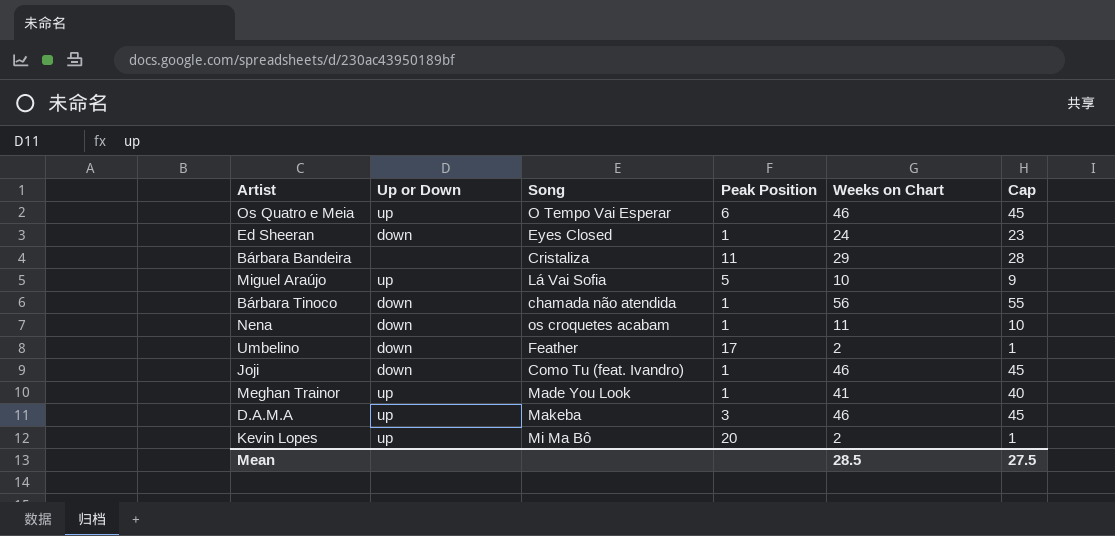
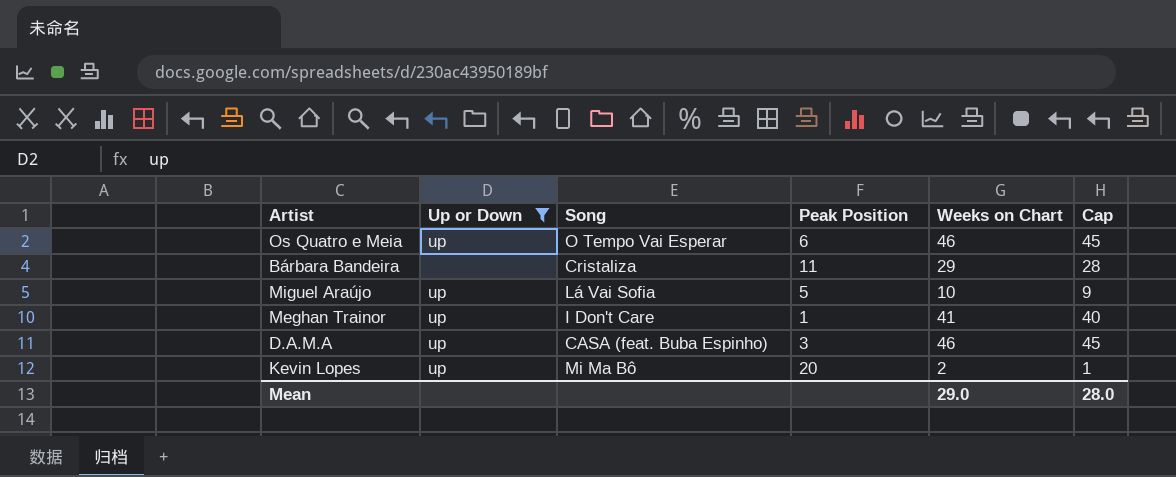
filter: none -> Up or Down != down
Meghan Trainor | Song: Made You Look -> I Don't Care
D.A.M.A | Song: Makeba -> CASA (feat. Buba Espinho)
Mean | Weeks on Chart: 28.5 -> 29.0
Mean | Cap: 27.5 -> 28.0

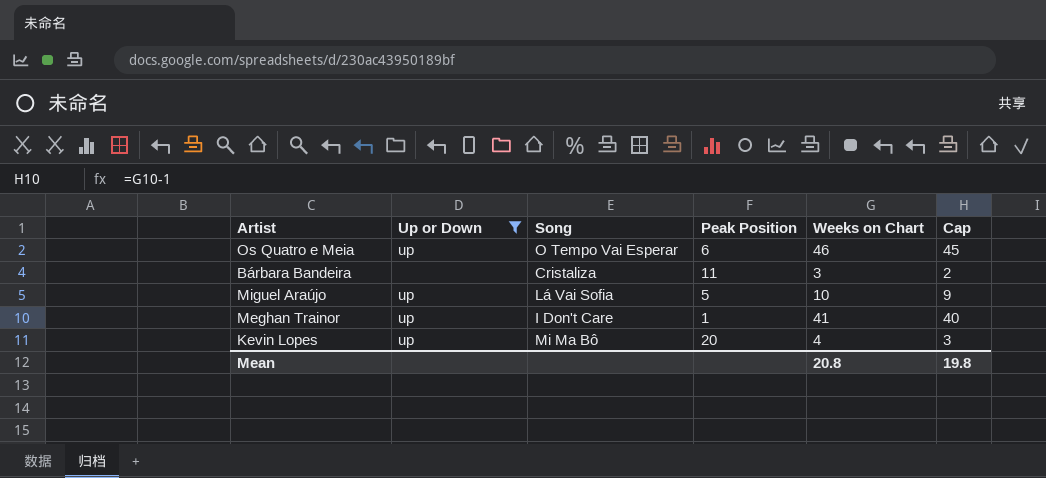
row D.A.M.A: up | CASA (feat. Buba Espinho) | 3 | 46 | 45 -> none
Bárbara Bandeira | Weeks on Chart: 29 -> 3
Bárbara Bandeira | Cap: 28 -> 2
Kevin Lopes | Weeks on Chart: 2 -> 4
Kevin Lopes | Cap: 1 -> 3
Mean | Weeks on Chart: 29.0 -> 20.8
Mean | Cap: 28.0 -> 19.8

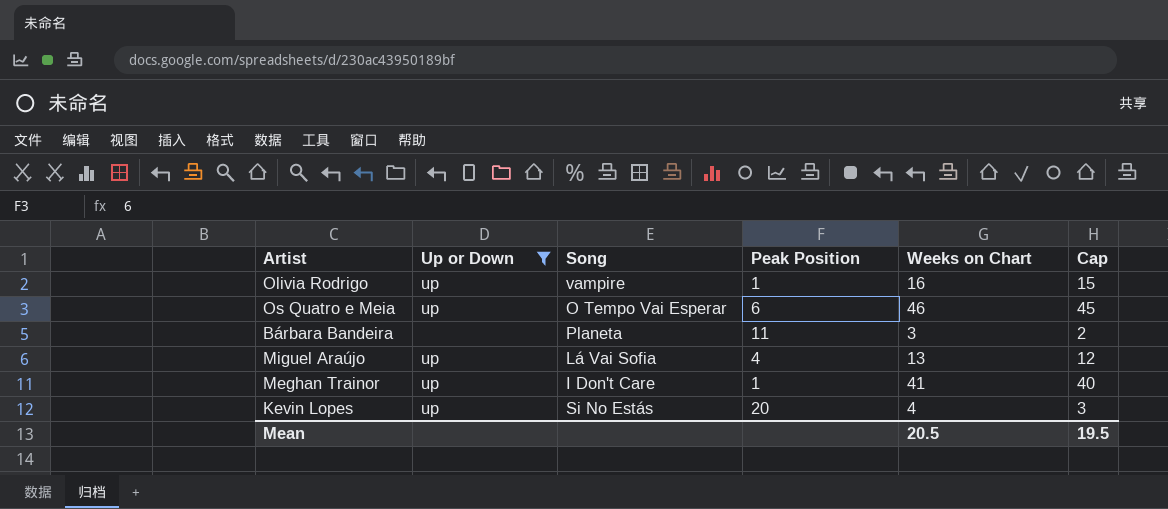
row Olivia Rodrigo: none -> up | vampire | 1 | 16 | 15
Bárbara Bandeira | Song: Cristaliza -> Planeta
Miguel Araújo | Peak Position: 5 -> 4
Miguel Araújo | Weeks on Chart: 10 -> 13
Miguel Araújo | Cap: 9 -> 12
Kevin Lopes | Song: Mi Ma Bô -> Si No Estás
Mean | Weeks on Chart: 20.8 -> 20.5
Mean | Cap: 19.8 -> 19.5

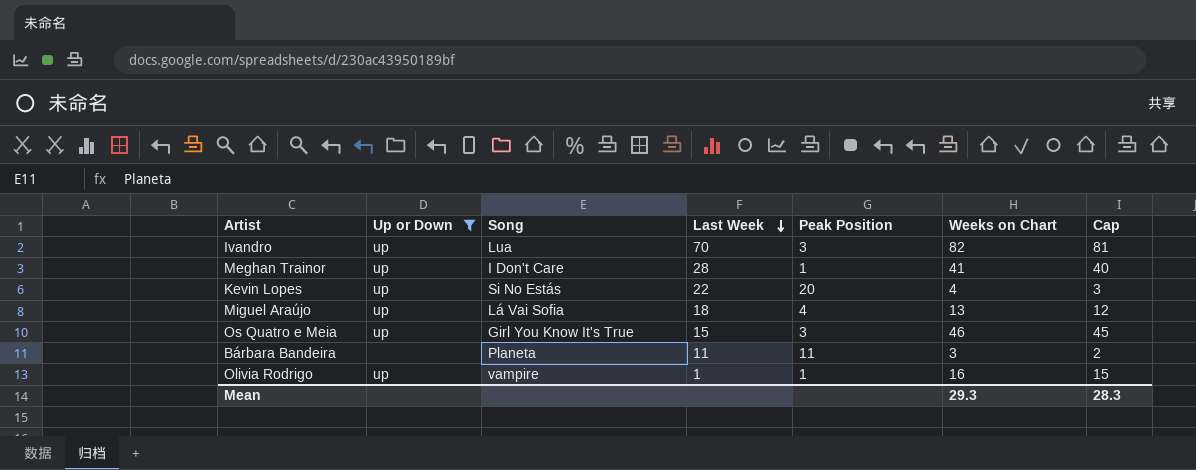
row order: none -> Last Week descending
column Last Week | position: none -> 4
row Ivandro: none -> up | Lua | 70 | 3 | 82 | 81
Os Quatro e Meia | Song: O Tempo Vai Esperar -> Girl You Know It's True
Os Quatro e Meia | Peak Position: 6 -> 3
Mean | Weeks on Chart: 20.5 -> 29.3
Mean | Cap: 19.5 -> 28.3

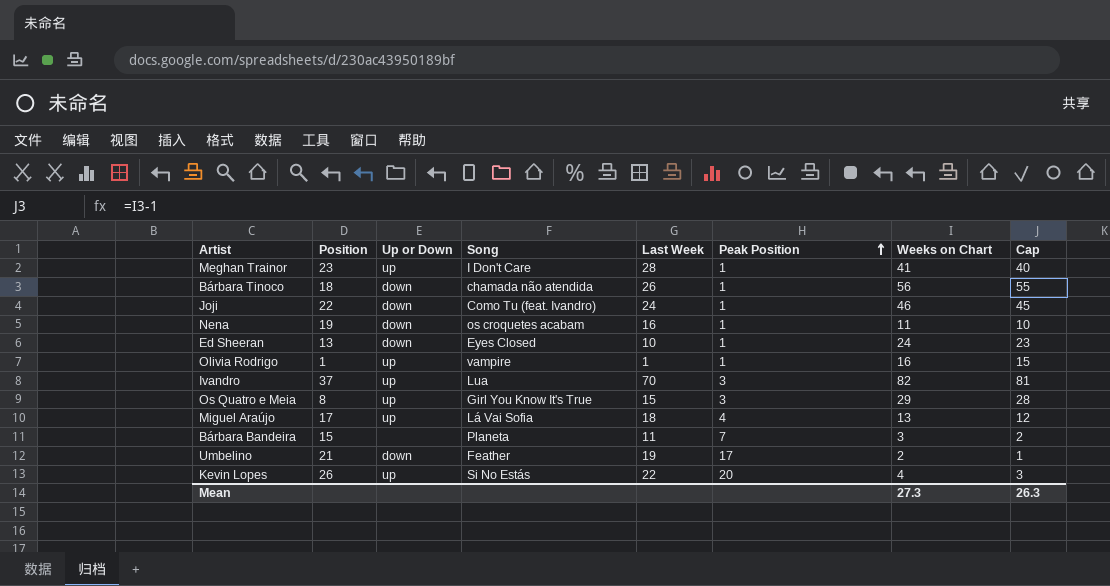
filter: Up or Down != down -> none
row order: Last Week descending -> Peak Position ascending
column Position | position: none -> 2
Os Quatro e Meia | Weeks on Chart: 46 -> 29
Os Quatro e Meia | Cap: 45 -> 28
Bárbara Bandeira | Peak Position: 11 -> 7
Mean | Weeks on Chart: 29.3 -> 27.3
Mean | Cap: 28.3 -> 26.3

